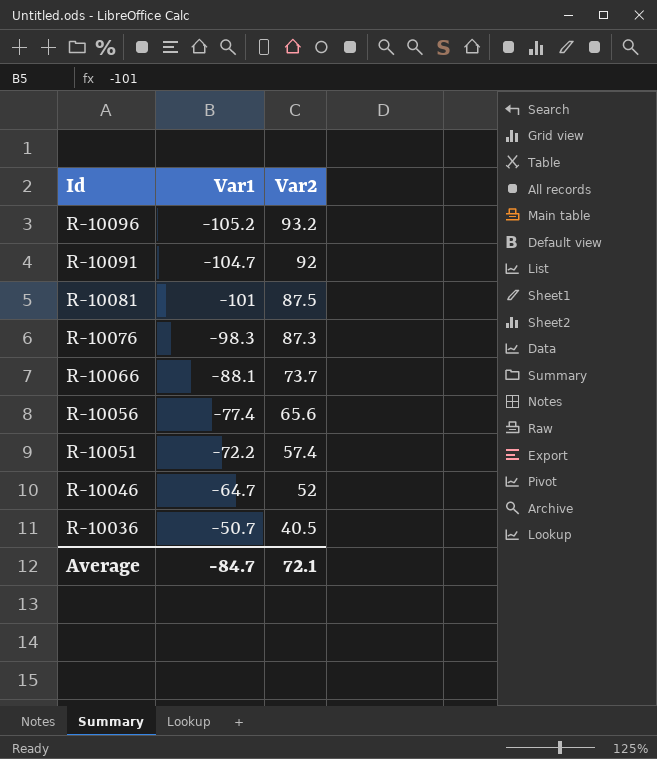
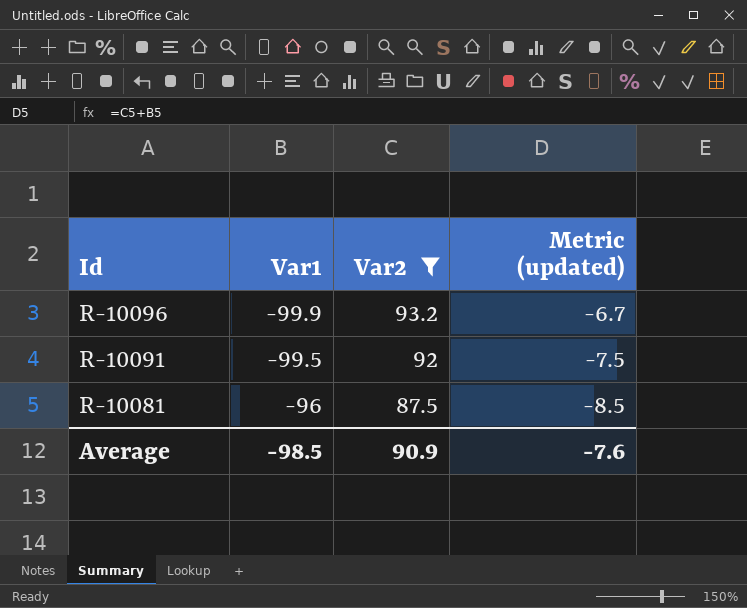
filter: none -> Var2 >= 87.5
column Metric (updated) | formula: none -> [Var1] + [Var2]
R-10096 | Var1: -105.2 -> -99.9
R-10091 | Var1: -104.7 -> -99.5
R-10081 | Var1: -101 -> -96
Average | Var1: -84.7 -> -98.5
Average | Var2: 72.1 -> 90.9

